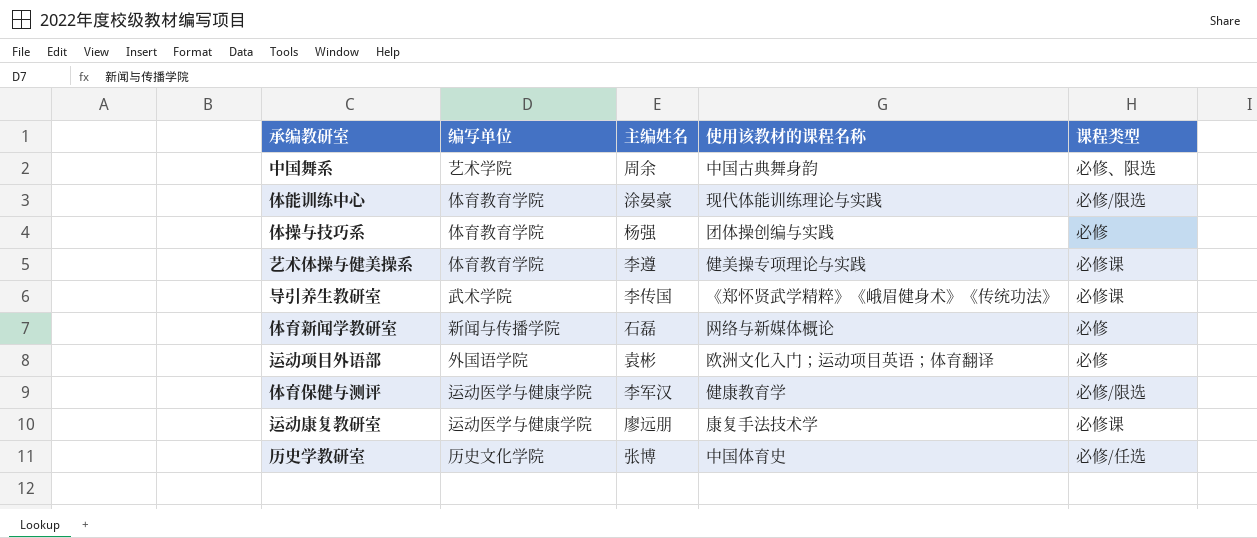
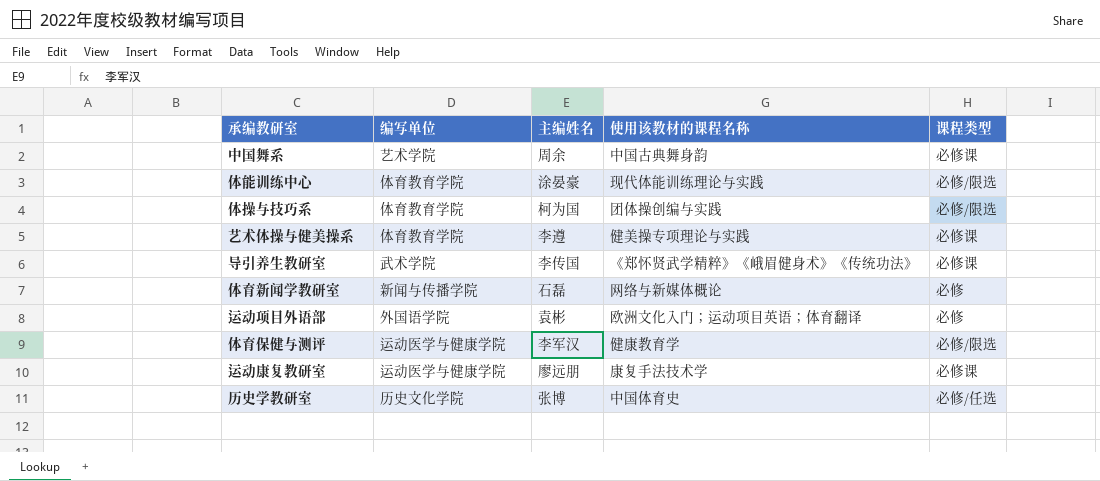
中国舞系 | 课程类型: 必修、限选 -> 必修课
体操与技巧系 | 主编姓名: 杨强 -> 柯为国
体操与技巧系 | 课程类型: 必修 -> 必修/限选

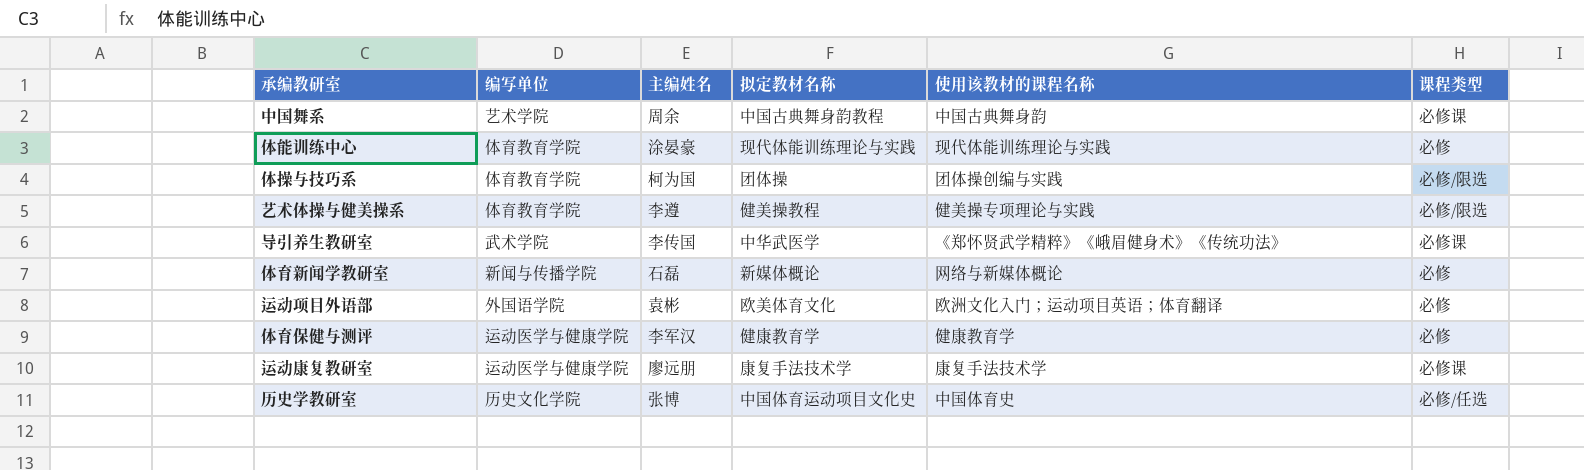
column 拟定教材名称 | position: none -> 4
体能训练中心 | 课程类型: 必修/限选 -> 必修
艺术体操与健美操系 | 课程类型: 必修课 -> 必修/限选
体育保健与测评 | 课程类型: 必修/限选 -> 必修

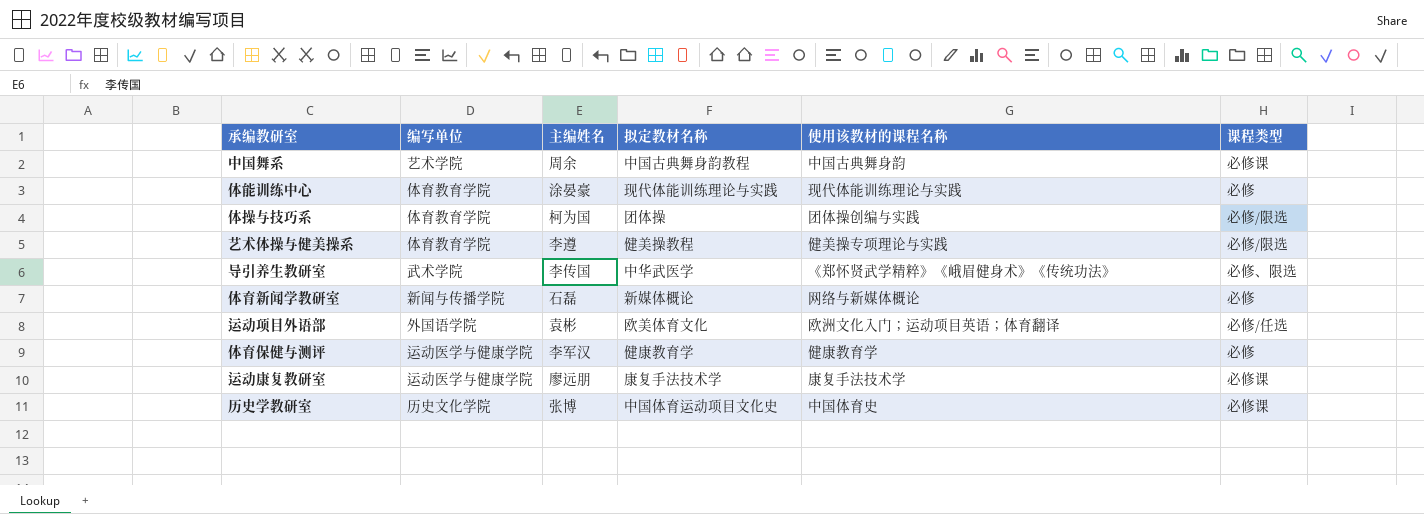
导引养生教研室 | 课程类型: 必修课 -> 必修、限选
运动项目外语部 | 课程类型: 必修 -> 必修/任选
历史学教研室 | 课程类型: 必修/任选 -> 必修课

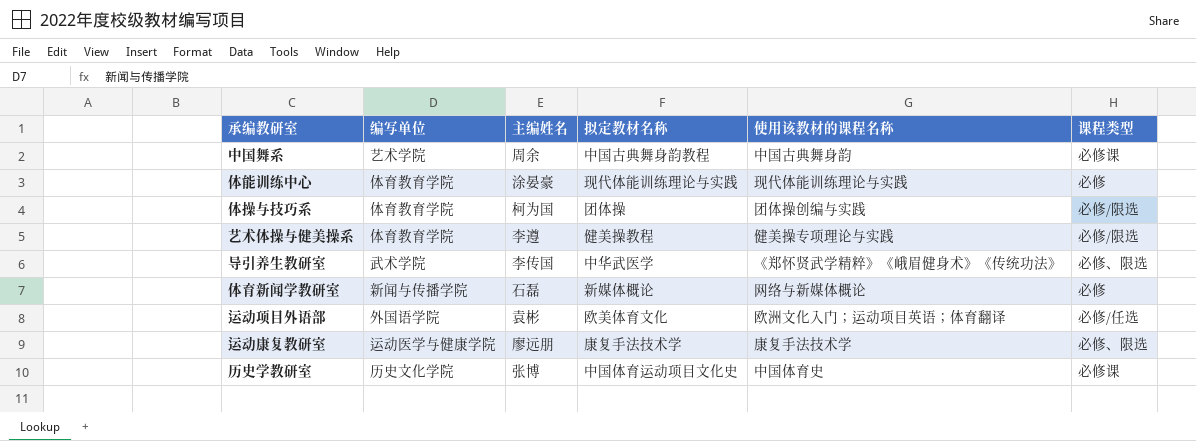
row 体育保健与测评: 运动医学与健康学院 | 李军汉 | 健康教育学 | 健康教育学 | 必修 -> none
运动康复教研室 | 课程类型: 必修课 -> 必修、限选

